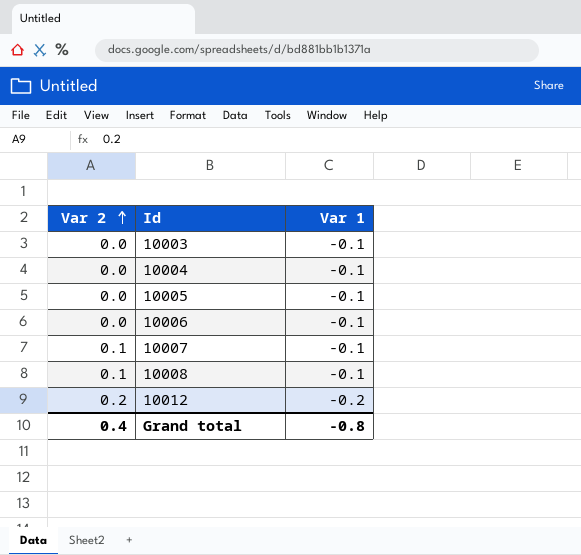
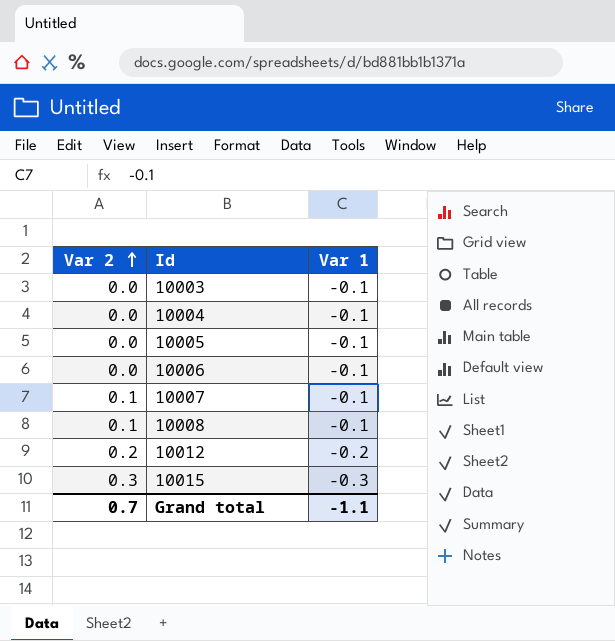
row 10015: none -> 0.3 | -0.3
Grand total | Var 2: 0.4 -> 0.7
Grand total | Var 1: -0.8 -> -1.1

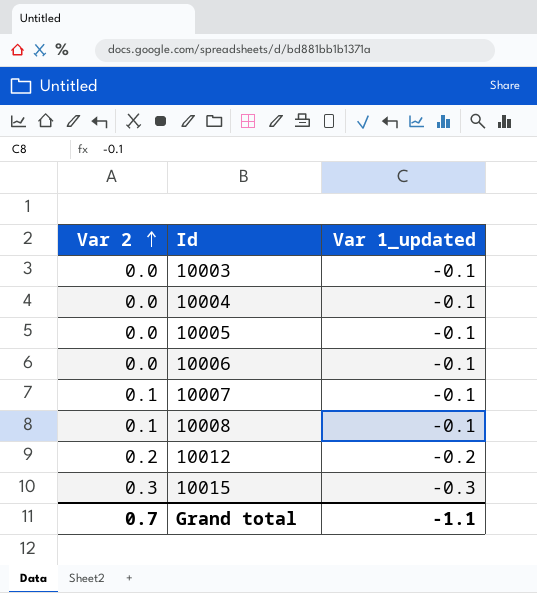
column name: Var 1 -> Var 1_updated

